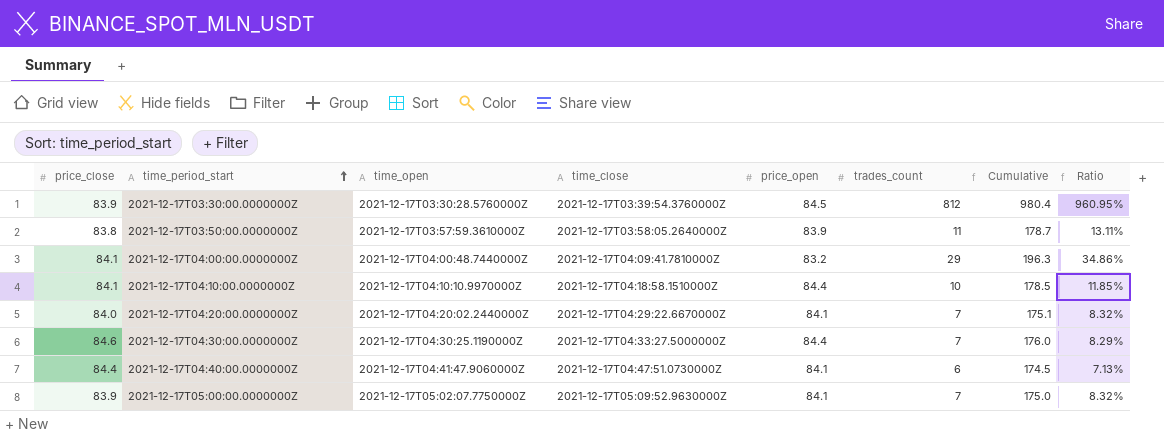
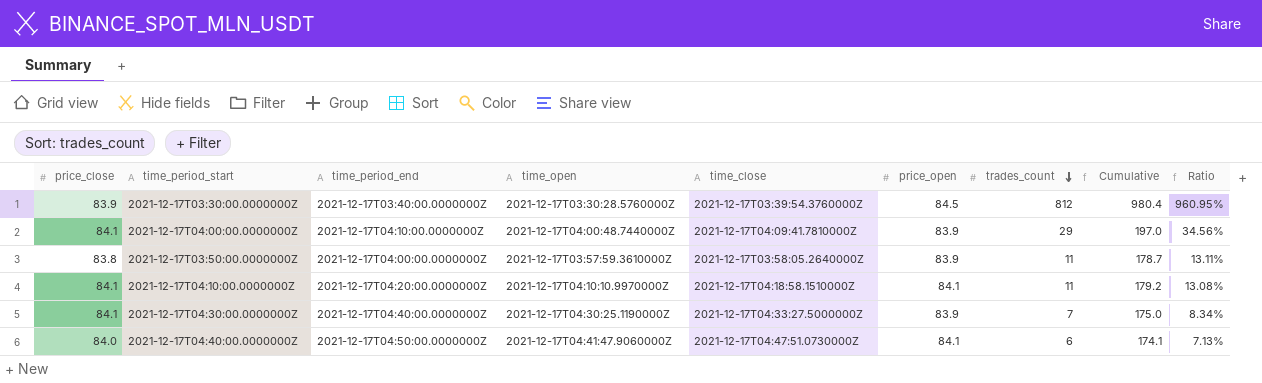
row order: time_period_start ascending -> trades_count descending
column time_period_end | position: none -> 3
row 2021-12-17T04:20:00.0000000Z: 84.0 | 2021-12-17T04:20:02.2440000Z | 2021-12-17T04:29:22.6670000Z | 84.1 | 7 | 175.1 | 8.32% -> none
row 2021-12-17T05:00:00.0000000Z: 83.9 | 2021-12-17T05:02:07.7750000Z | 2021-12-17T05:09:52.9630000Z | 84.1 | 7 | 175.0 | 8.32% -> none
2021-12-17T04:00:00.0000000Z | price_open: 83.2 -> 83.9
2021-12-17T04:00:00.0000000Z | Cumulative: 196.3 -> 197.0
2021-12-17T04:00:00.0000000Z | Ratio: 34.86% -> 34.56%
2021-12-17T04:10:00.0000000Z | price_open: 84.4 -> 84.1
2021-12-17T04:10:00.0000000Z | trades_count: 10 -> 11
2021-12-17T04:10:00.0000000Z | Cumulative: 178.5 -> 179.2
2021-12-17T04:10:00.0000000Z | Ratio: 11.85% -> 13.08%
2021-12-17T04:30:00.0000000Z | price_close: 84.6 -> 84.1
2021-12-17T04:30:00.0000000Z | price_open: 84.4 -> 83.9
2021-12-17T04:30:00.0000000Z | Cumulative: 176.0 -> 175.0
2021-12-17T04:30:00.0000000Z | Ratio: 8.29% -> 8.34%
2021-12-17T04:40:00.0000000Z | price_close: 84.4 -> 84.0
2021-12-17T04:40:00.0000000Z | Cumulative: 174.5 -> 174.1

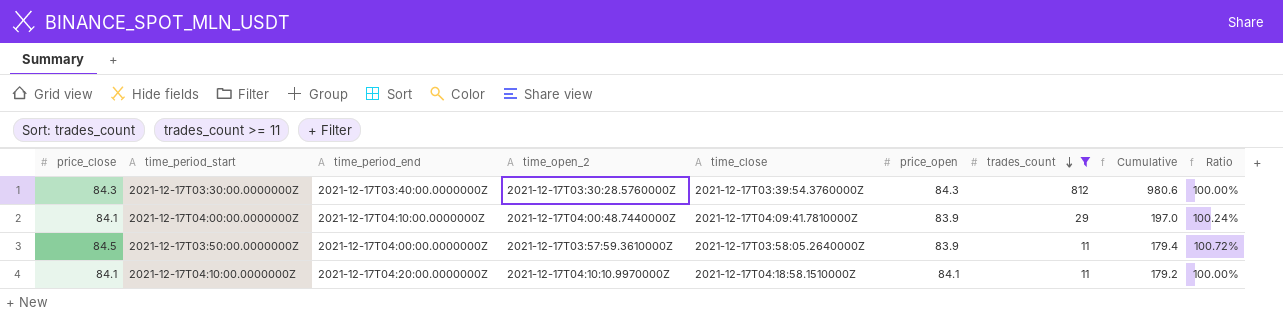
filter: none -> trades_count >= 11
column name: time_open -> time_open_2
column Ratio | formula: [trades_count] / [price_open] -> [price_close] / [price_open]
2021-12-17T03:30:00.0000000Z | price_close: 83.9 -> 84.3
2021-12-17T03:30:00.0000000Z | price_open: 84.5 -> 84.3
2021-12-17T03:30:00.0000000Z | Cumulative: 980.4 -> 980.6
2021-12-17T03:50:00.0000000Z | price_close: 83.8 -> 84.5
2021-12-17T03:50:00.0000000Z | Cumulative: 178.7 -> 179.4

